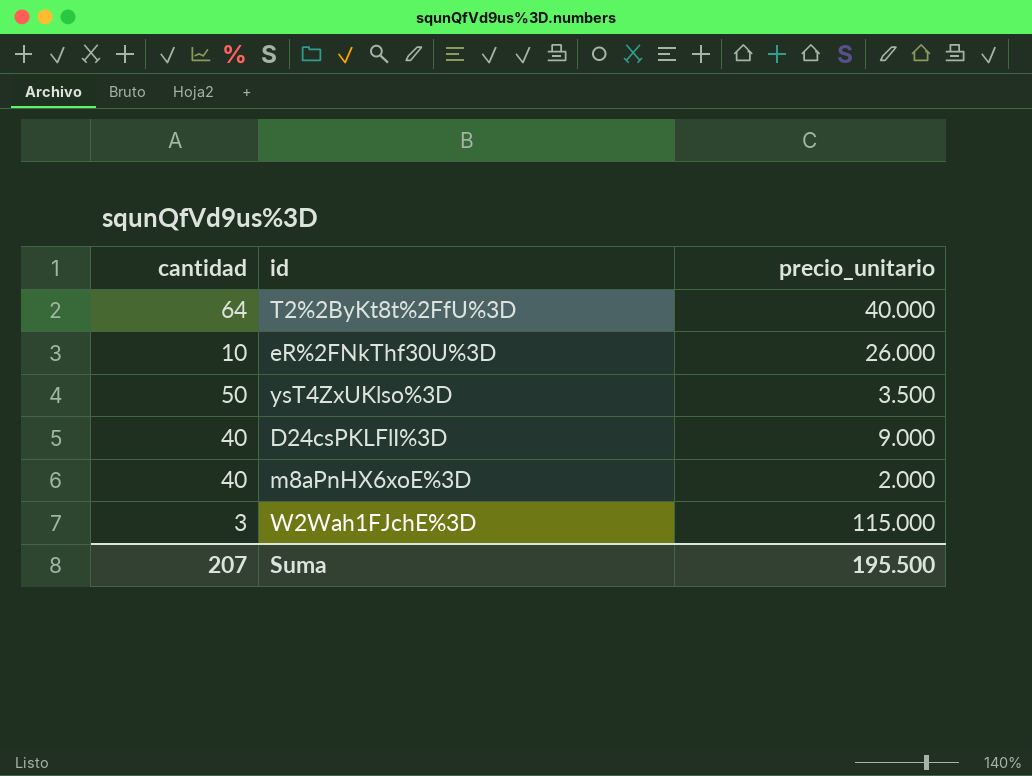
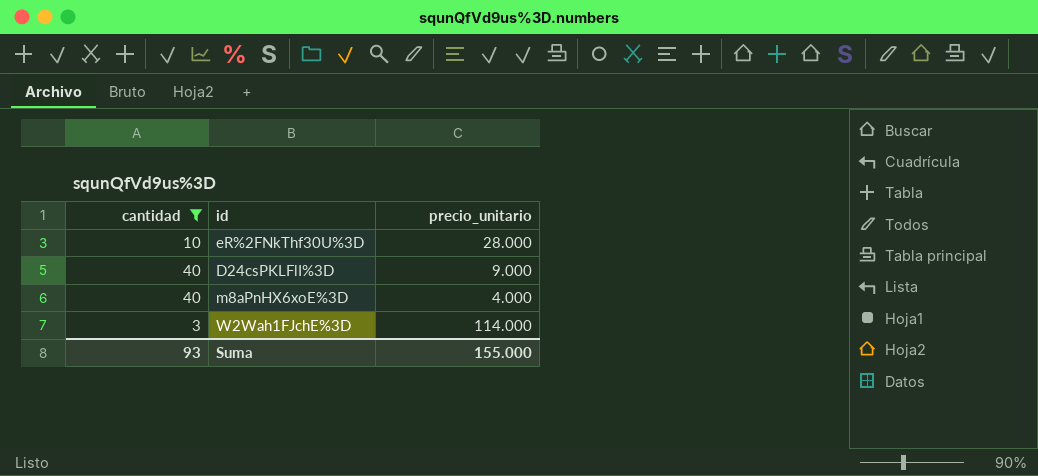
filter: none -> cantidad <= 40
eR%2FNkThf30U%3D | precio_unitario: 26.000 -> 28.000
m8aPnHX6xoE%3D | precio_unitario: 2.000 -> 4.000
W2Wah1FJchE%3D | precio_unitario: 115.000 -> 114.000
Suma | cantidad: 207 -> 93
Suma | precio_unitario: 195.500 -> 155.000

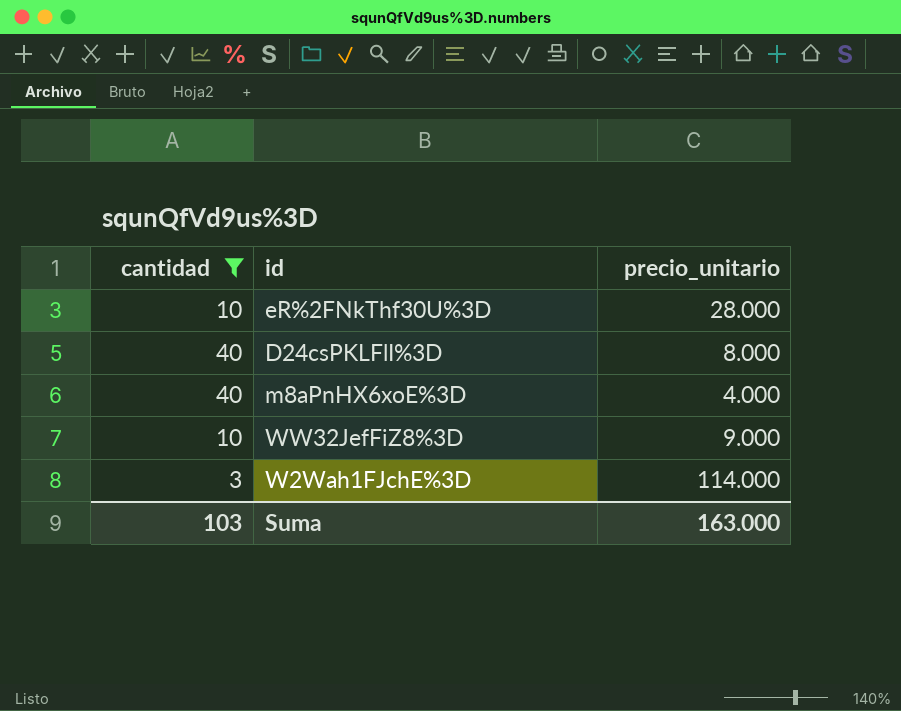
D24csPKLFlI%3D | precio_unitario: 9.000 -> 8.000
row WW32JefFiZ8%3D: none -> 10 | 9.000
Suma | cantidad: 93 -> 103
Suma | precio_unitario: 155.000 -> 163.000

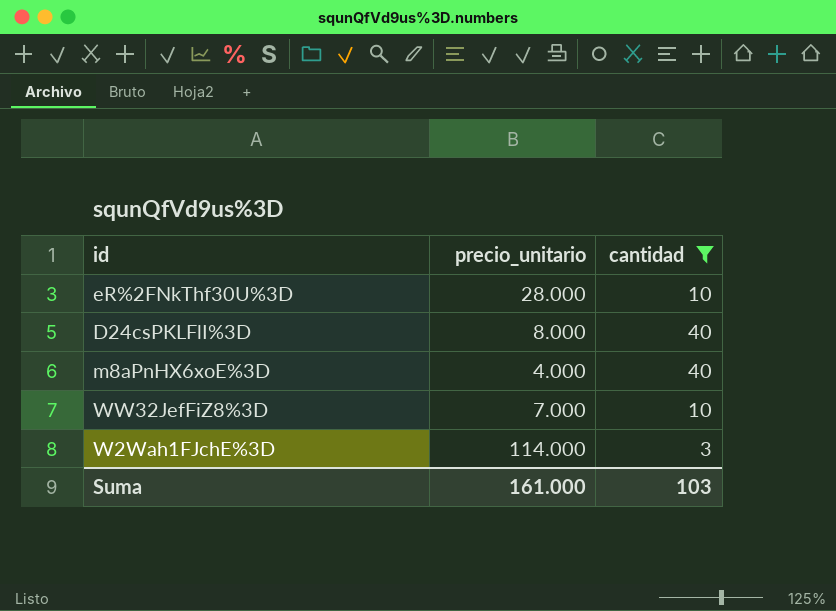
column cantidad | position: 1 -> 3
WW32JefFiZ8%3D | precio_unitario: 9.000 -> 7.000
Suma | precio_unitario: 163.000 -> 161.000

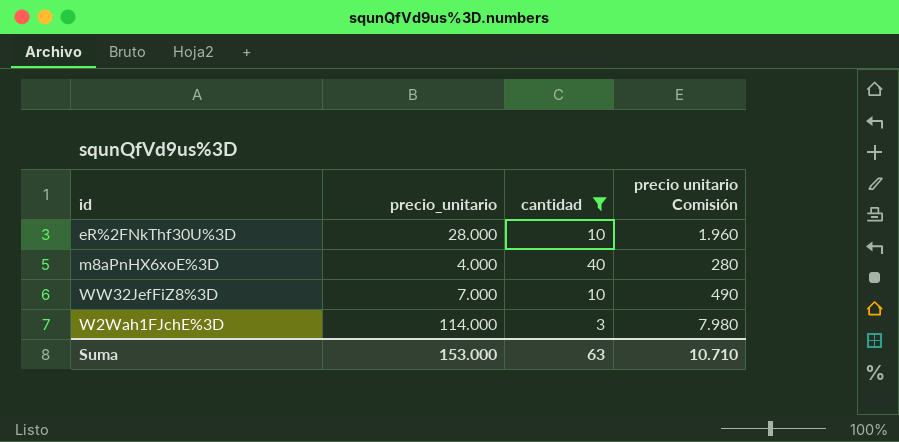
column precio unitario Comisión | formula: none -> [precio_unitario] * 0,07
row D24csPKLFlI%3D: 8.000 | 40 -> none
Suma | precio_unitario: 161.000 -> 153.000
Suma | cantidad: 103 -> 63

